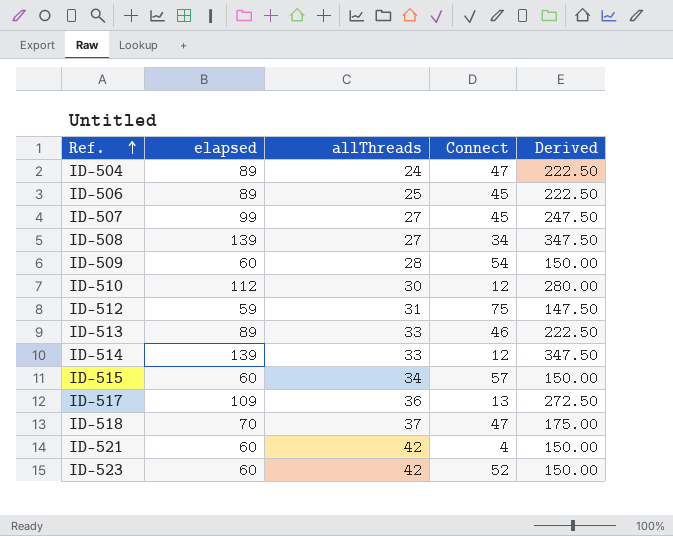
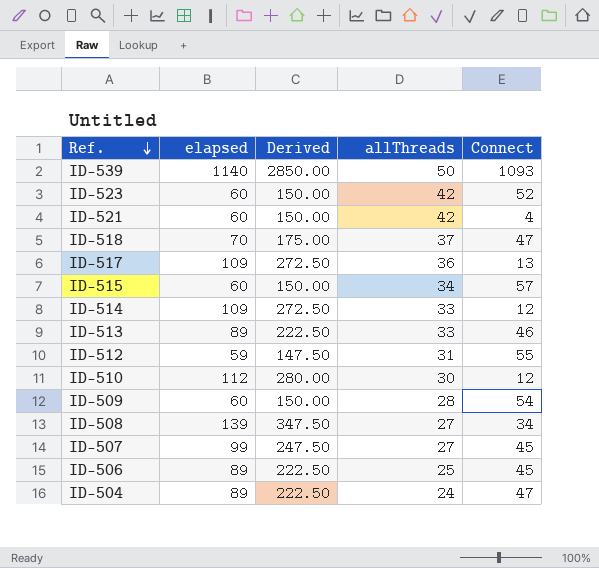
row order: Ref. ascending -> Ref. descending
column Derived | position: 5 -> 3
row ID-539: none -> 1140 | 2850.00 | 50 | 1093
ID-514 | elapsed: 139 -> 109
ID-514 | Derived: 347.50 -> 272.50
ID-512 | Connect: 75 -> 55

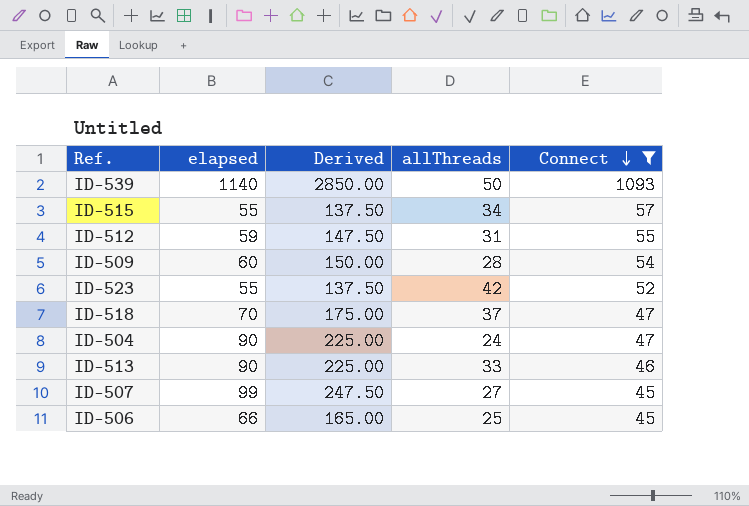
filter: none -> Connect >= 45
row order: Ref. descending -> Connect descending
ID-515 | elapsed: 60 -> 55
ID-515 | Derived: 150.00 -> 137.50
ID-523 | elapsed: 60 -> 55
ID-523 | Derived: 150.00 -> 137.50
ID-504 | elapsed: 89 -> 90
ID-504 | Derived: 222.50 -> 225.00
ID-513 | elapsed: 89 -> 90
ID-513 | Derived: 222.50 -> 225.00
ID-506 | elapsed: 89 -> 66
ID-506 | Derived: 222.50 -> 165.00

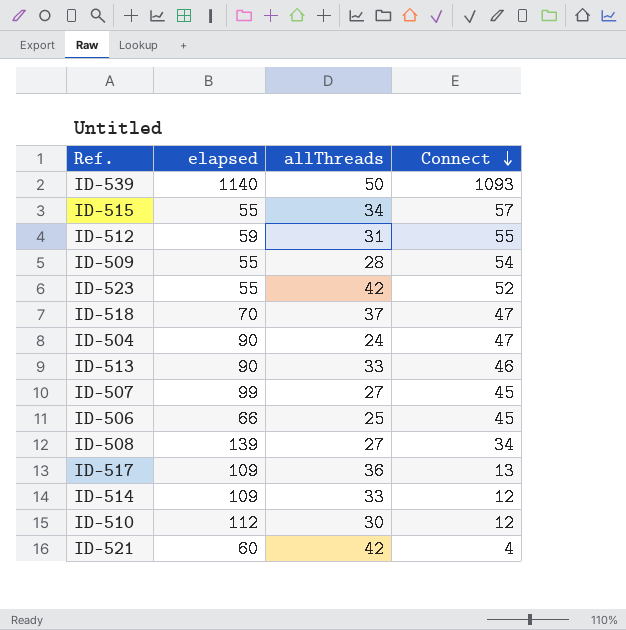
filter: Connect >= 45 -> none
column Derived | formula: [elapsed] * 2.5 -> none
ID-509 | elapsed: 60 -> 55

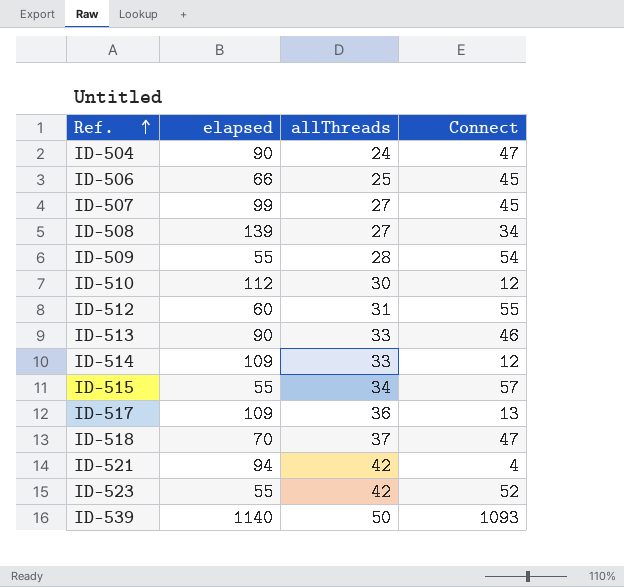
row order: Connect descending -> Ref. ascending
ID-512 | elapsed: 59 -> 60
ID-521 | elapsed: 60 -> 94

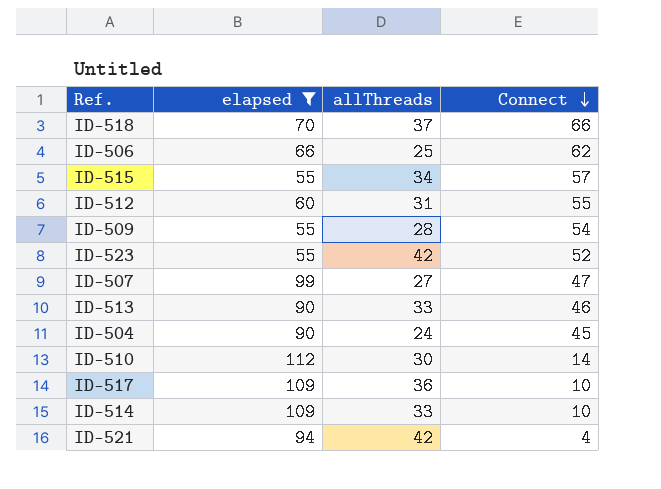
filter: none -> elapsed <= 112
row order: Ref. ascending -> Connect descending
ID-518 | Connect: 47 -> 66
ID-506 | Connect: 45 -> 62
ID-507 | Connect: 45 -> 47
ID-504 | Connect: 47 -> 45
ID-510 | Connect: 12 -> 14
ID-517 | Connect: 13 -> 10
ID-514 | Connect: 12 -> 10

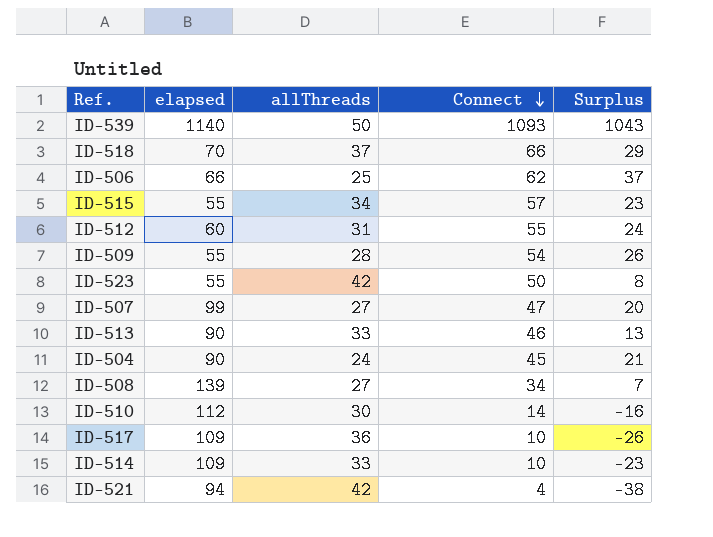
filter: elapsed <= 112 -> none
column Surplus | formula: none -> [Connect] - [allThreads]
ID-523 | Connect: 52 -> 50

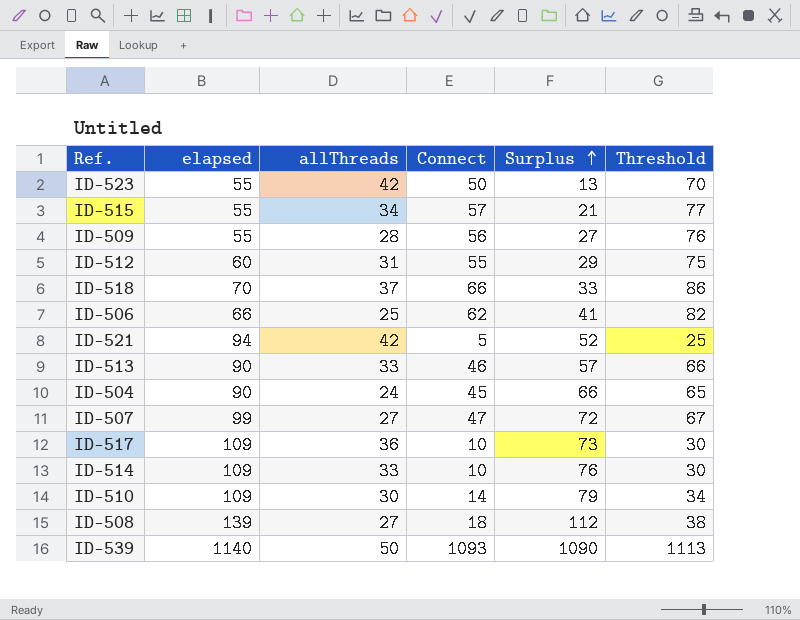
row order: Connect descending -> Surplus ascending
column Surplus | formula: [Connect] - [allThreads] -> [elapsed] - [allThreads]
column Threshold | formula: none -> [Connect] + 20
ID-509 | Connect: 54 -> 56
ID-521 | Connect: 4 -> 5
ID-510 | elapsed: 112 -> 109
ID-508 | Connect: 34 -> 18

